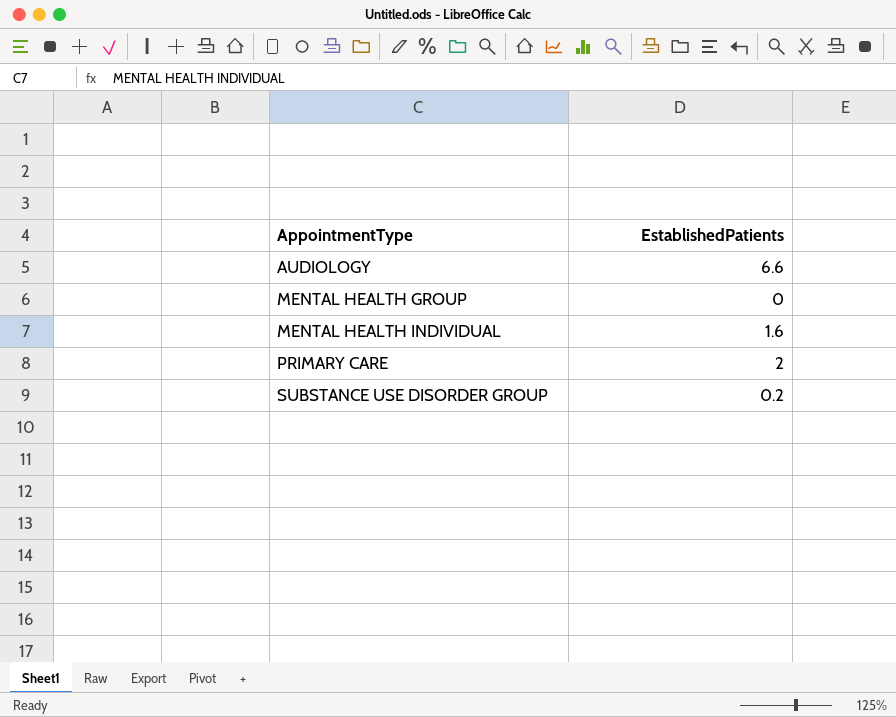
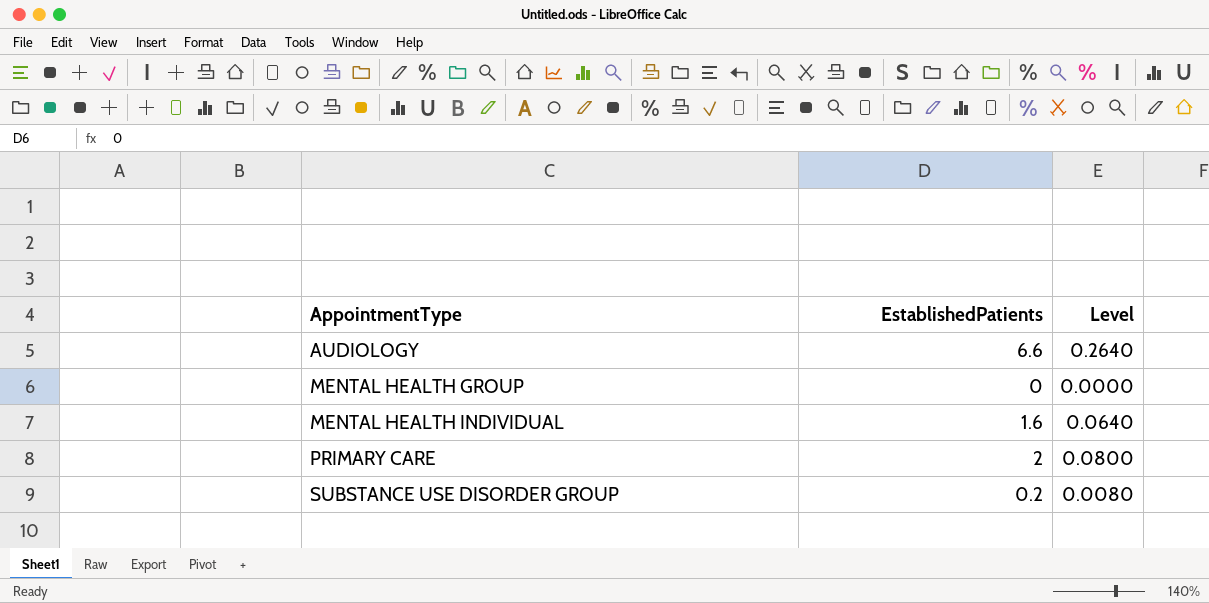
column Level | formula: none -> [EstablishedPatients] * 0.04

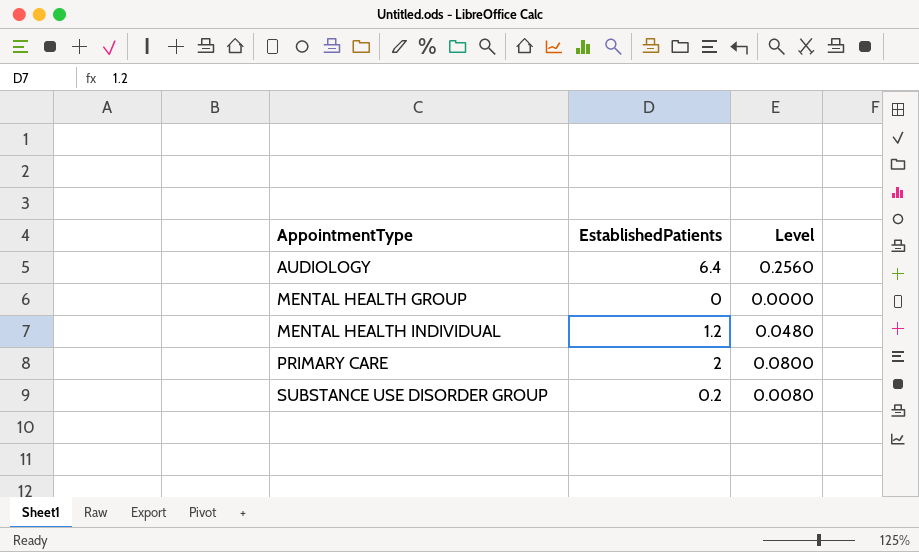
AUDIOLOGY | EstablishedPatients: 6.6 -> 6.4
AUDIOLOGY | Level: 0.2640 -> 0.2560
MENTAL HEALTH INDIVIDUAL | EstablishedPatients: 1.6 -> 1.2
MENTAL HEALTH INDIVIDUAL | Level: 0.0640 -> 0.0480

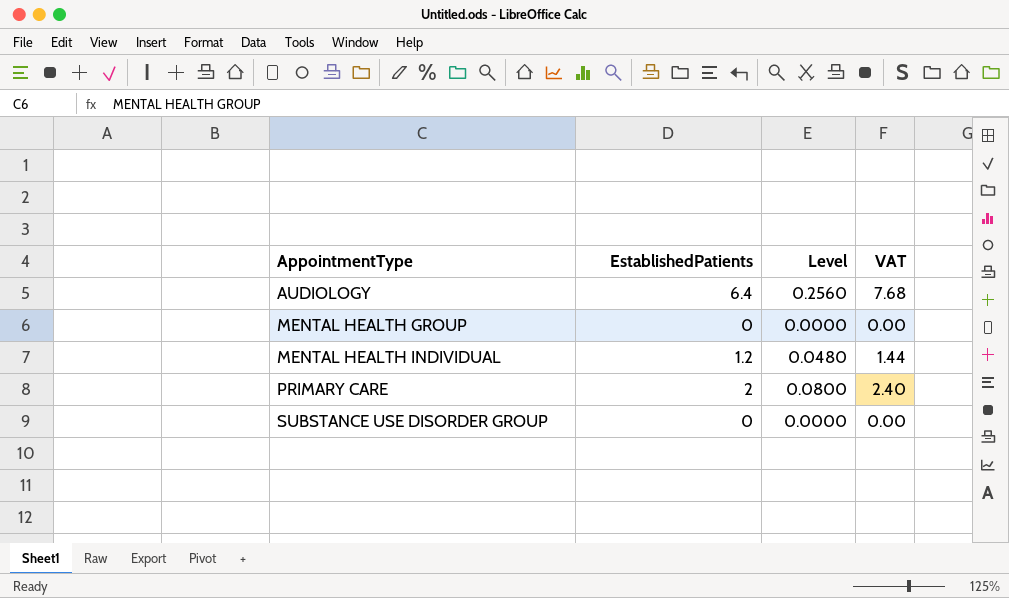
column VAT | formula: none -> [EstablishedPatients] * 1.2
SUBSTANCE USE DISORDER GROUP | EstablishedPatients: 0.2 -> 0
SUBSTANCE USE DISORDER GROUP | Level: 0.0080 -> 0.0000

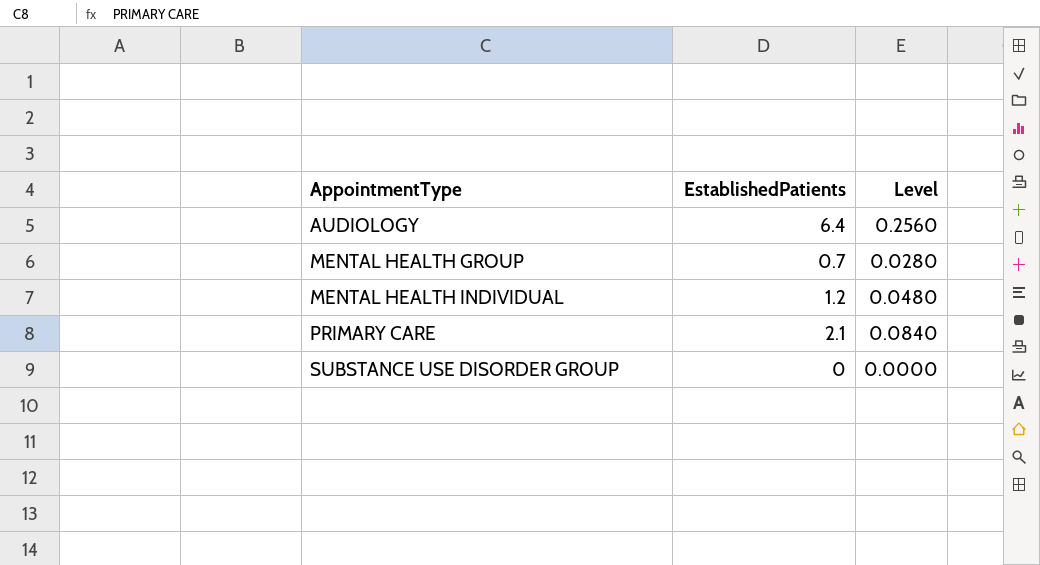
column VAT | formula: [EstablishedPatients] * 1.2 -> none
MENTAL HEALTH GROUP | EstablishedPatients: 0 -> 0.7
MENTAL HEALTH GROUP | Level: 0.0000 -> 0.0280
PRIMARY CARE | EstablishedPatients: 2 -> 2.1
PRIMARY CARE | Level: 0.0800 -> 0.0840

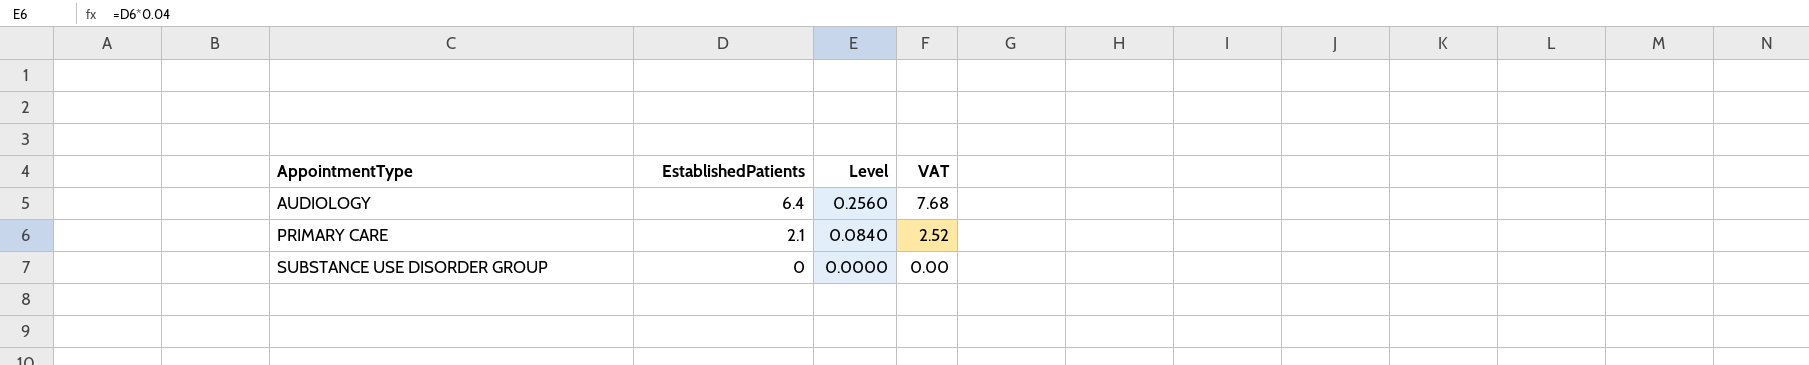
column VAT | formula: none -> [EstablishedPatients] * 1.2
row MENTAL HEALTH GROUP: 0.7 | 0.0280 -> none
row MENTAL HEALTH INDIVIDUAL: 1.2 | 0.0480 -> none

